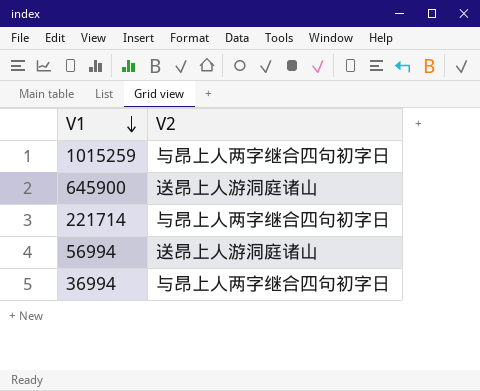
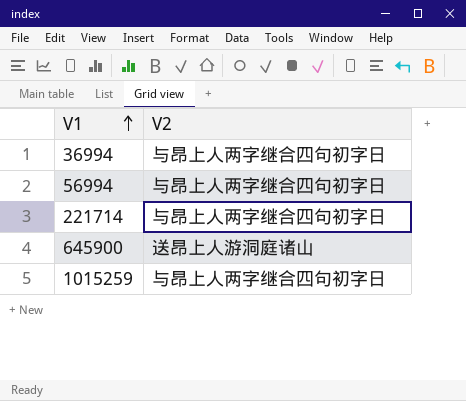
row order: V1 descending -> V1 ascending
56994 | V2: 送昂上人游洞庭诸山 -> 与昂上人两字继合四句初字日

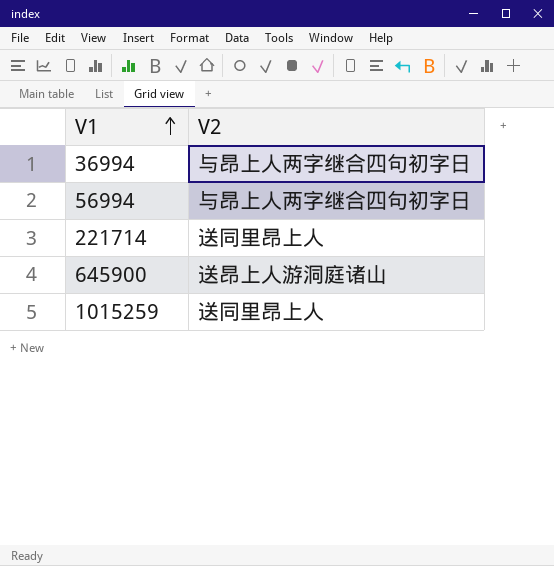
221714 | V2: 与昂上人两字继合四句初字日 -> 送同里昂上人
1015259 | V2: 与昂上人两字继合四句初字日 -> 送同里昂上人

